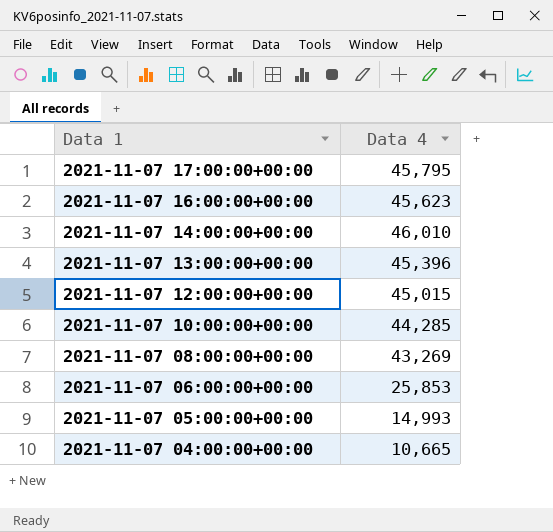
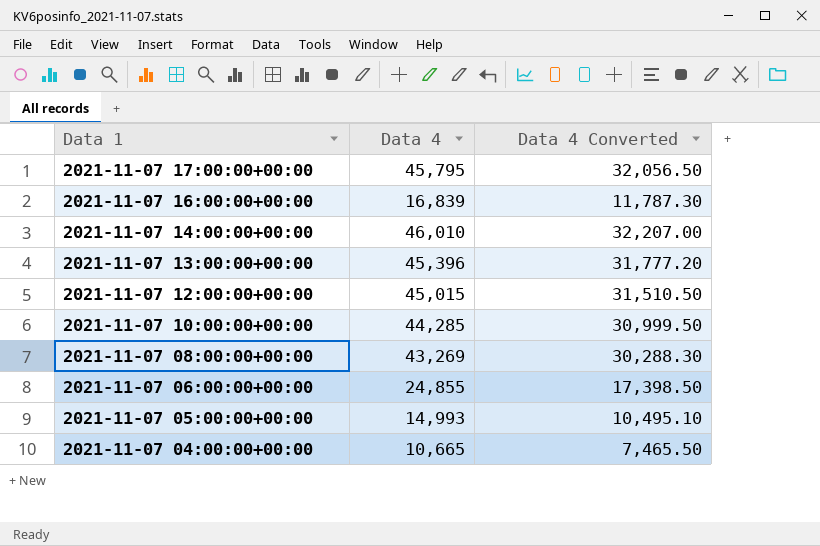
column Data 4 Converted | formula: none -> [Data 4] * 0.7
2021-11-07 16:00:00+00:00 | Data 4: 45,623 -> 16,839
2021-11-07 06:00:00+00:00 | Data 4: 25,853 -> 24,855

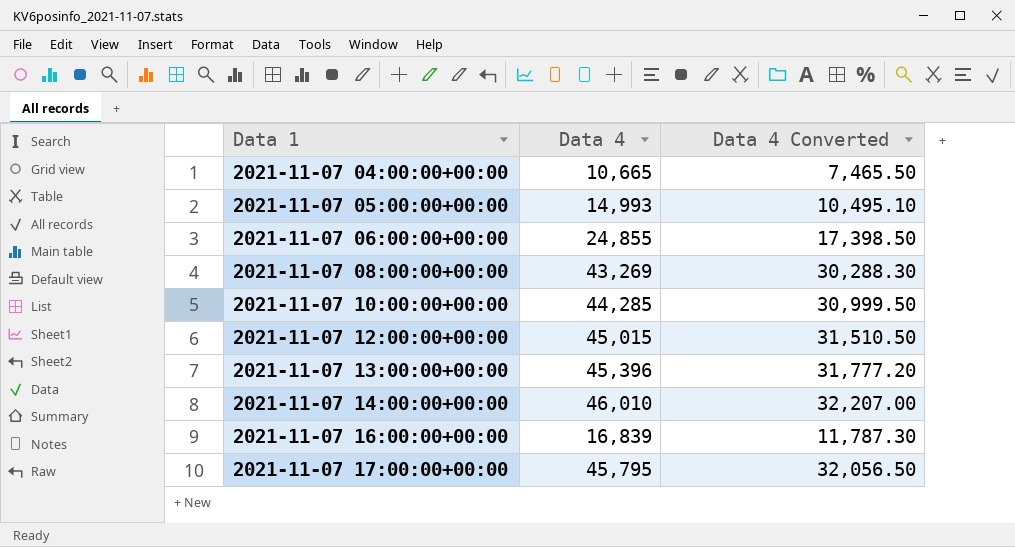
row order: Data 1 descending -> Data 1 ascending

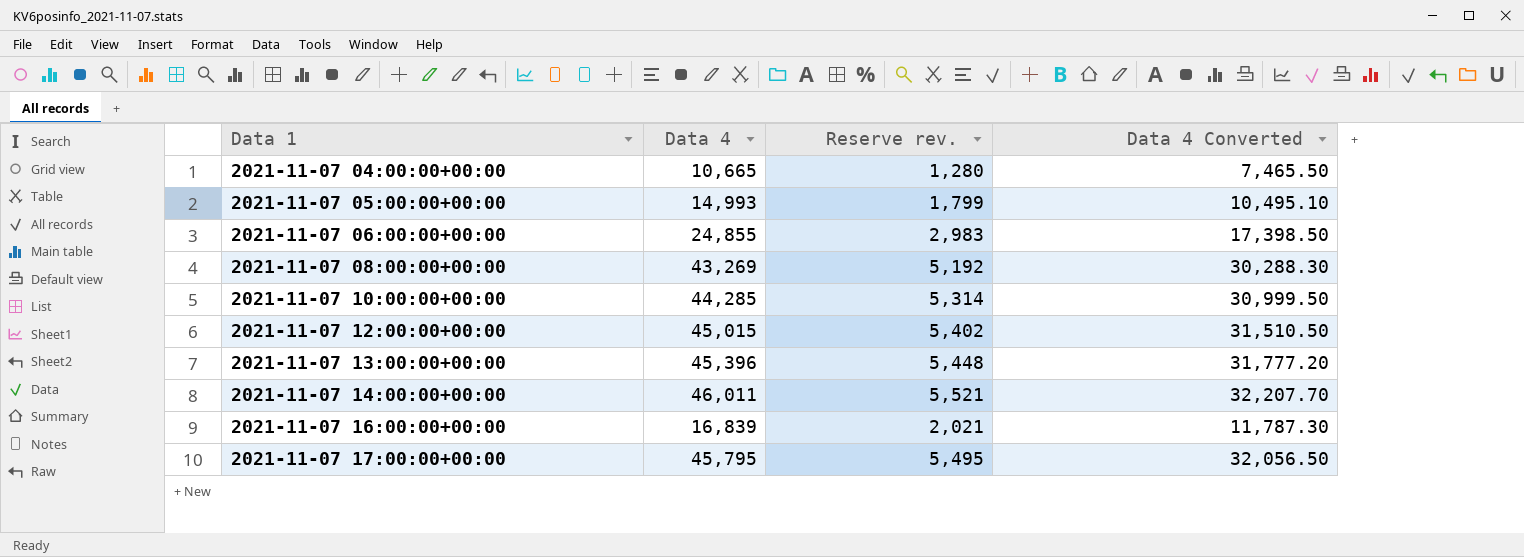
column Reserve rev. | formula: none -> [Data 4] * 0.12
2021-11-07 14:00:00+00:00 | Data 4: 46,010 -> 46,011
2021-11-07 14:00:00+00:00 | Data 4 Converted: 32,207.00 -> 32,207.70

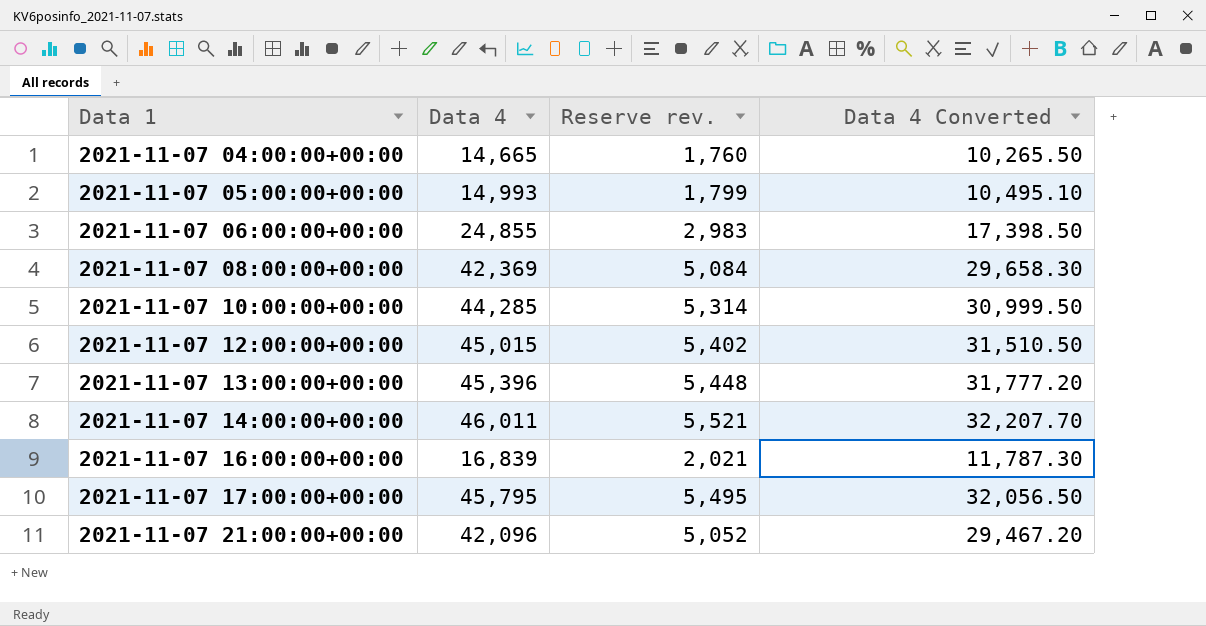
2021-11-07 04:00:00+00:00 | Data 4: 10,665 -> 14,665
2021-11-07 04:00:00+00:00 | Reserve rev.: 1,280 -> 1,760
2021-11-07 04:00:00+00:00 | Data 4 Converted: 7,465.50 -> 10,265.50
2021-11-07 08:00:00+00:00 | Data 4: 43,269 -> 42,369
2021-11-07 08:00:00+00:00 | Reserve rev.: 5,192 -> 5,084
2021-11-07 08:00:00+00:00 | Data 4 Converted: 30,288.30 -> 29,658.30
row 2021-11-07 21:00:00+00:00: none -> 42,096 | 5,052 | 29,467.20

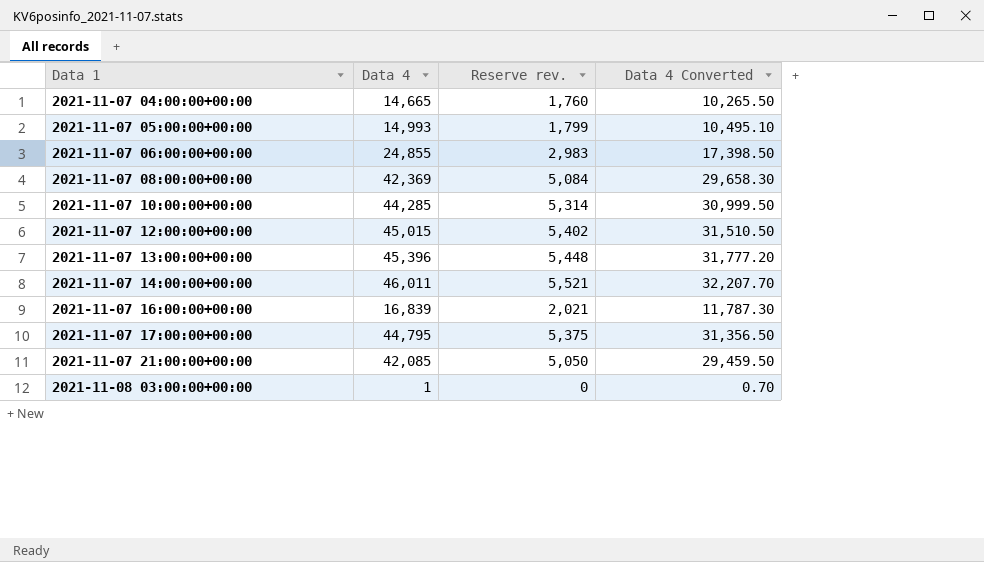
2021-11-07 17:00:00+00:00 | Data 4: 45,795 -> 44,795
2021-11-07 17:00:00+00:00 | Reserve rev.: 5,495 -> 5,375
2021-11-07 17:00:00+00:00 | Data 4 Converted: 32,056.50 -> 31,356.50
2021-11-07 21:00:00+00:00 | Data 4: 42,096 -> 42,085
2021-11-07 21:00:00+00:00 | Reserve rev.: 5,052 -> 5,050
2021-11-07 21:00:00+00:00 | Data 4 Converted: 29,467.20 -> 29,459.50
row 2021-11-08 03:00:00+00:00: none -> 1 | 0 | 0.70

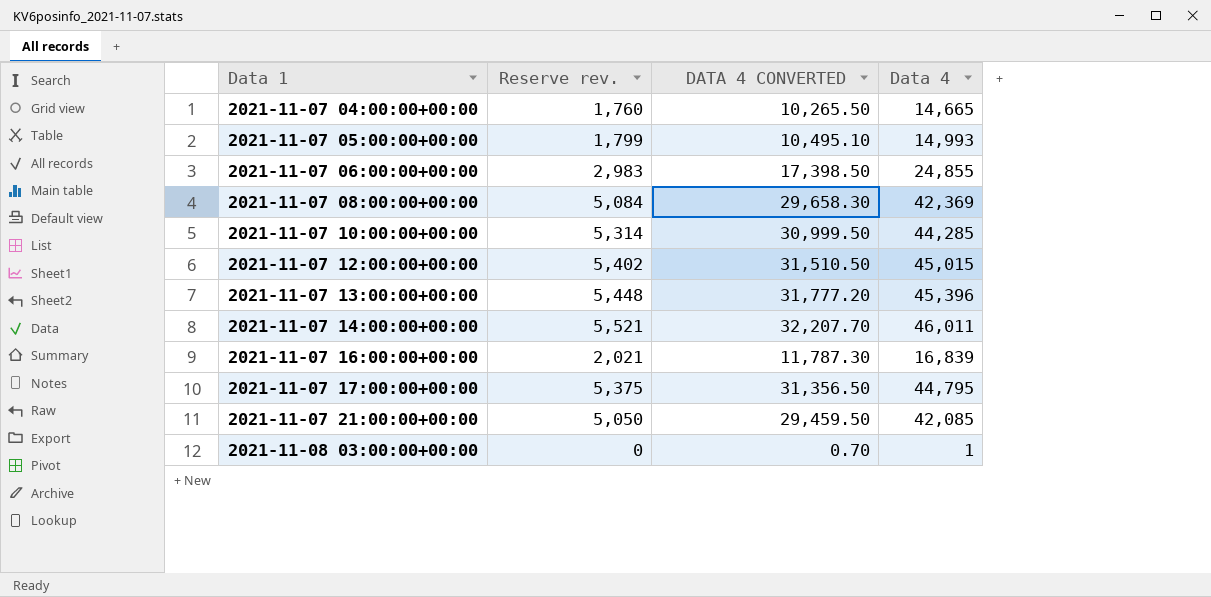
column name: Data 4 Converted -> DATA 4 CONVERTED
column Data 4 | position: 2 -> 4

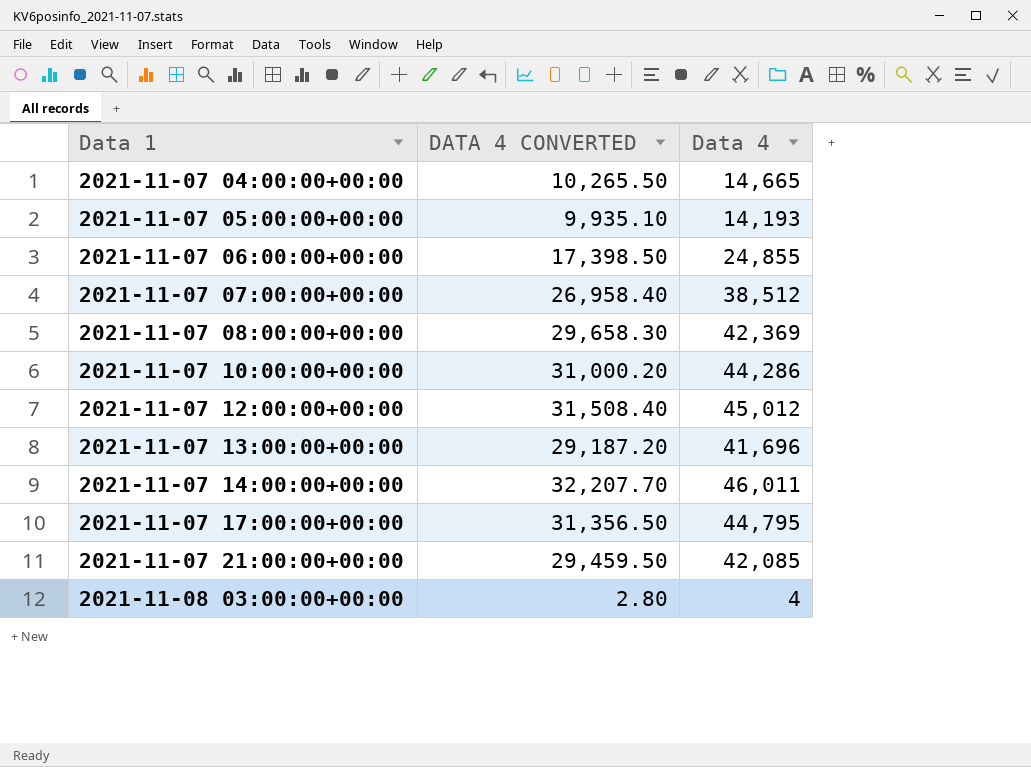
column Reserve rev. | formula: [Data 4] * 0.12 -> none
row 2021-11-07 16:00:00+00:00: 2,021 | 11,787.30 | 16,839 -> none
2021-11-07 05:00:00+00:00 | DATA 4 CONVERTED: 10,495.10 -> 9,935.10
2021-11-07 05:00:00+00:00 | Data 4: 14,993 -> 14,193
row 2021-11-07 07:00:00+00:00: none -> 26,958.40 | 38,512
2021-11-07 10:00:00+00:00 | DATA 4 CONVERTED: 30,999.50 -> 31,000.20
2021-11-07 10:00:00+00:00 | Data 4: 44,285 -> 44,286
2021-11-07 12:00:00+00:00 | DATA 4 CONVERTED: 31,510.50 -> 31,508.40
2021-11-07 12:00:00+00:00 | Data 4: 45,015 -> 45,012
2021-11-07 13:00:00+00:00 | DATA 4 CONVERTED: 31,777.20 -> 29,187.20
2021-11-07 13:00:00+00:00 | Data 4: 45,396 -> 41,696
2021-11-08 03:00:00+00:00 | DATA 4 CONVERTED: 0.70 -> 2.80
2021-11-08 03:00:00+00:00 | Data 4: 1 -> 4

